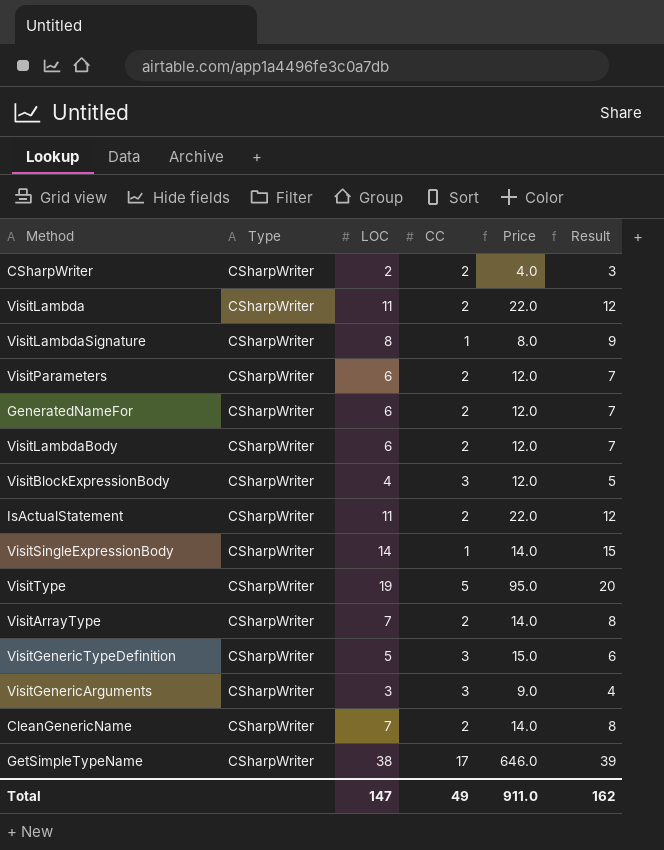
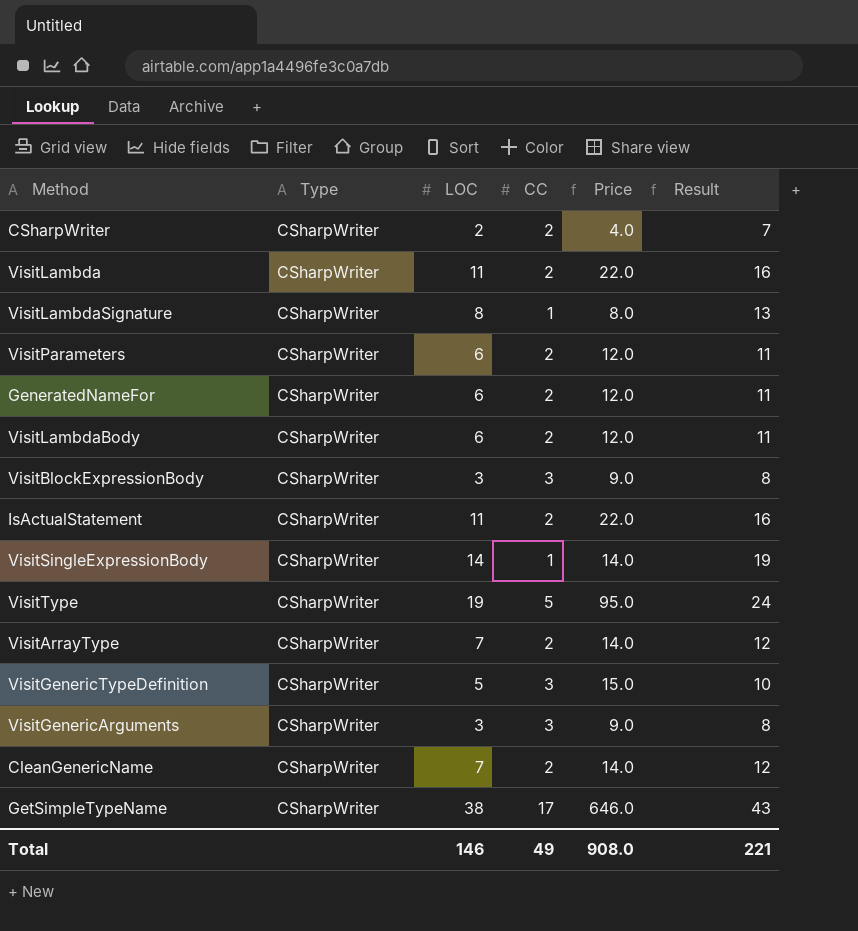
column Result | formula: [LOC] + 1 -> [LOC] + 5
VisitBlockExpressionBody | LOC: 4 -> 3
VisitBlockExpressionBody | Price: 12.0 -> 9.0
Total | LOC: 147 -> 146
Total | Price: 911.0 -> 908.0
Total | Result: 162 -> 221

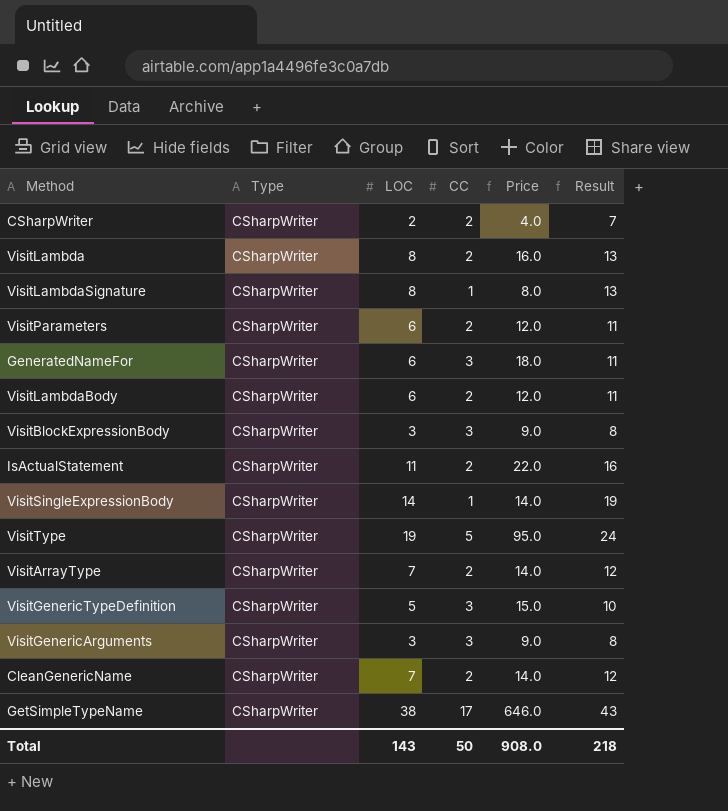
VisitLambda | LOC: 11 -> 8
VisitLambda | Price: 22.0 -> 16.0
VisitLambda | Result: 16 -> 13
GeneratedNameFor | CC: 2 -> 3
GeneratedNameFor | Price: 12.0 -> 18.0
Total | LOC: 146 -> 143
Total | CC: 49 -> 50
Total | Result: 221 -> 218

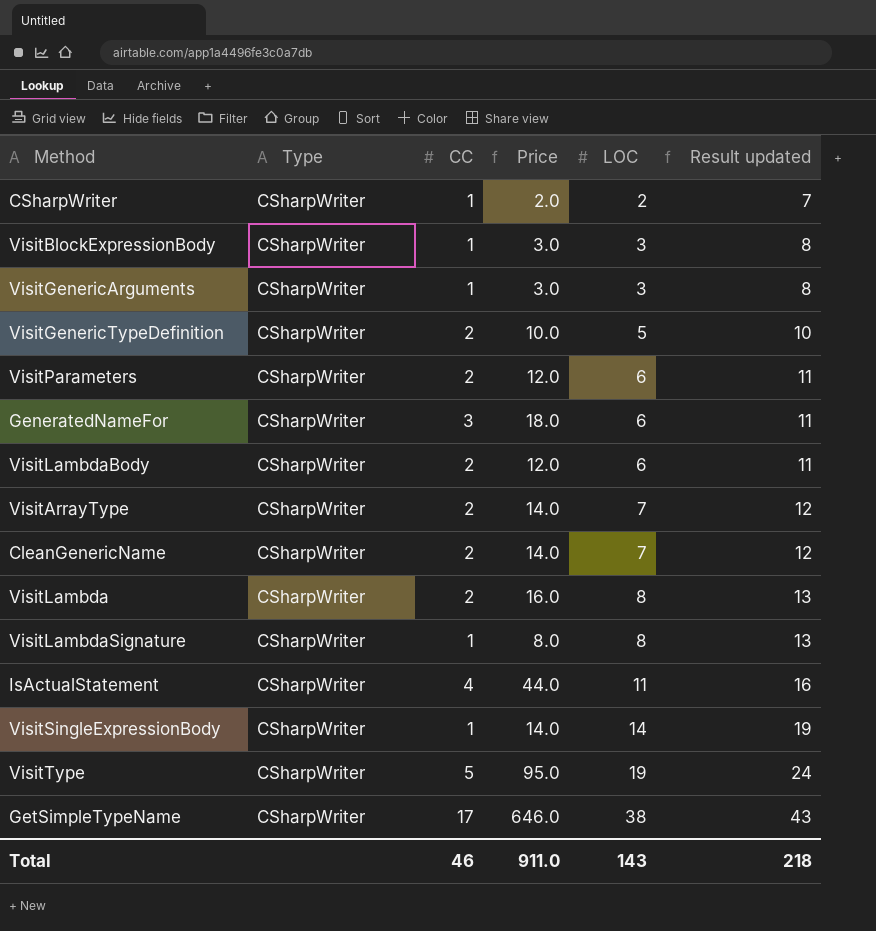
row order: none -> LOC ascending
column LOC | position: 3 -> 5
column name: Result -> Result updated
CSharpWriter | CC: 2 -> 1
CSharpWriter | Price: 4.0 -> 2.0
VisitBlockExpressionBody | CC: 3 -> 1
VisitBlockExpressionBody | Price: 9.0 -> 3.0
VisitGenericArguments | CC: 3 -> 1
VisitGenericArguments | Price: 9.0 -> 3.0
VisitGenericTypeDefinition | CC: 3 -> 2
VisitGenericTypeDefinition | Price: 15.0 -> 10.0
IsActualStatement | CC: 2 -> 4
IsActualStatement | Price: 22.0 -> 44.0
Total | CC: 50 -> 46
Total | Price: 908.0 -> 911.0

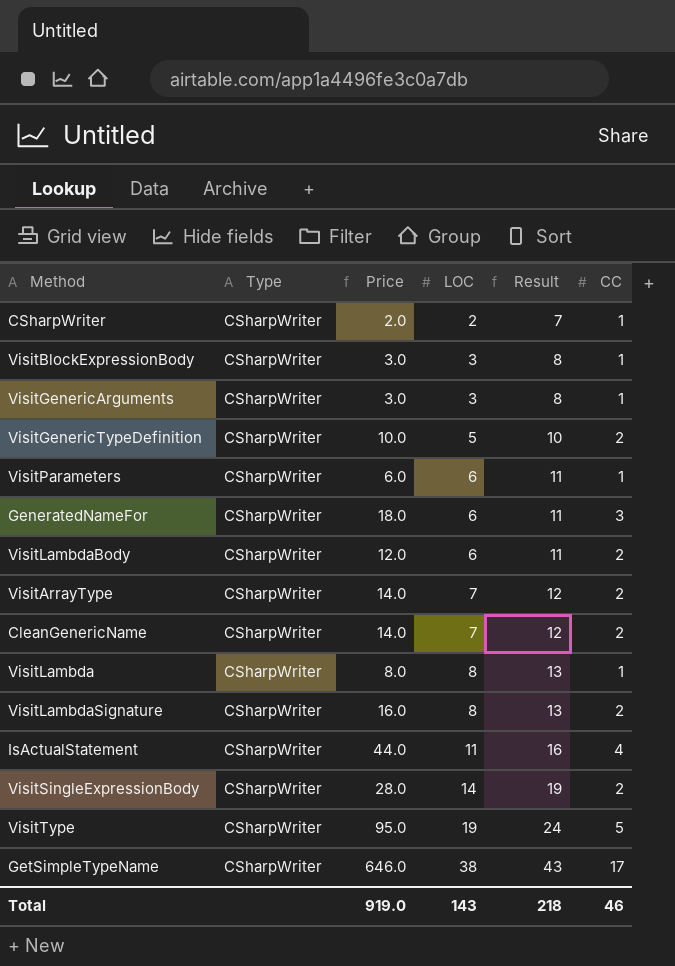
column name: Result updated -> Result
column CC | position: 3 -> 6
VisitParameters | Price: 12.0 -> 6.0
VisitParameters | CC: 2 -> 1
VisitLambda | Price: 16.0 -> 8.0
VisitLambda | CC: 2 -> 1
VisitLambdaSignature | Price: 8.0 -> 16.0
VisitLambdaSignature | CC: 1 -> 2
VisitSingleExpressionBody | Price: 14.0 -> 28.0
VisitSingleExpressionBody | CC: 1 -> 2
Total | Price: 911.0 -> 919.0

